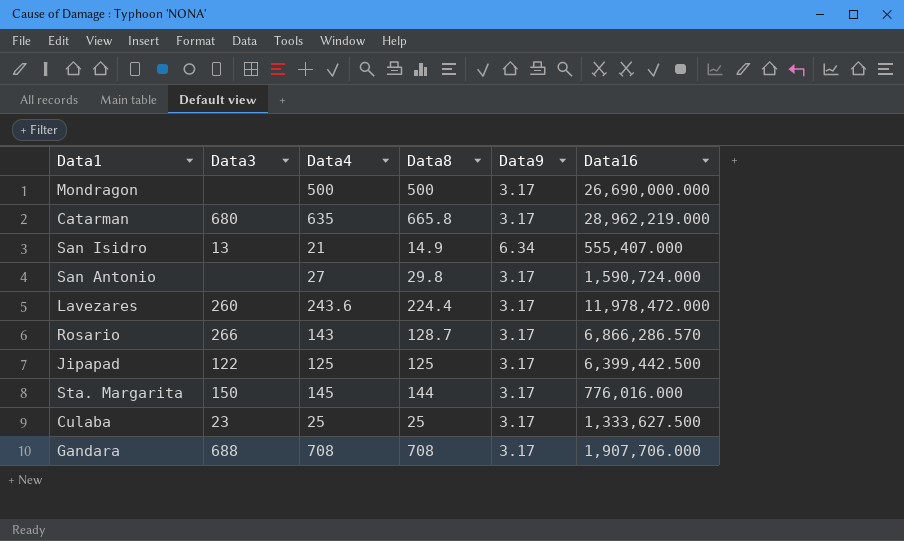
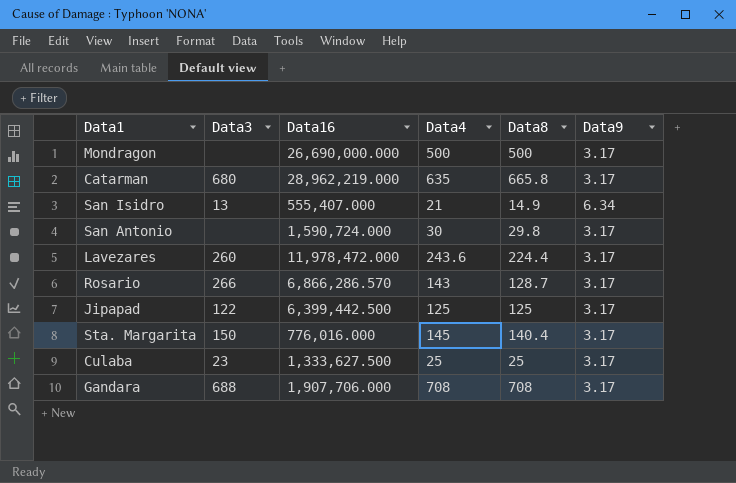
column Data16 | position: 6 -> 3
San Antonio | Data4: 27 -> 30
Sta. Margarita | Data8: 144 -> 140.4

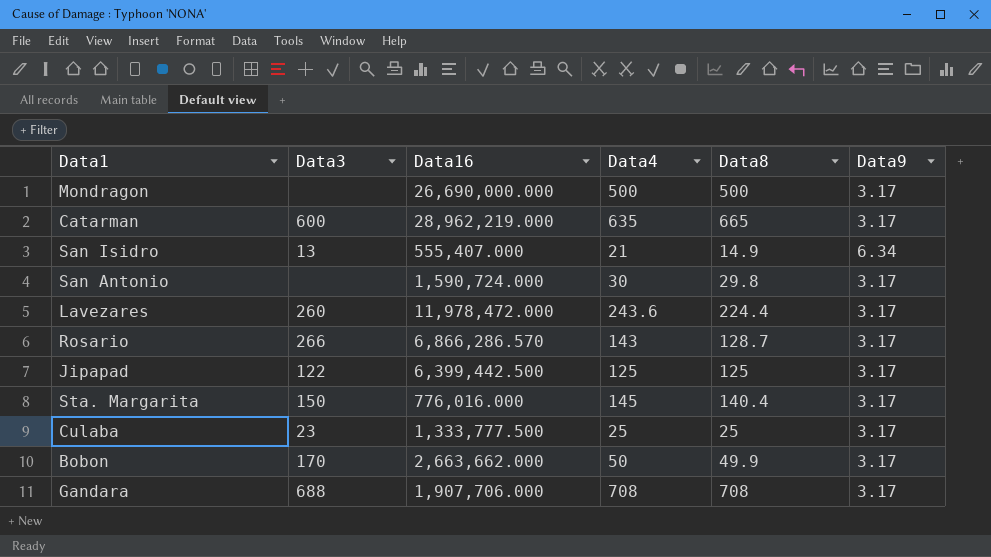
Catarman | Data3: 680 -> 600
Catarman | Data8: 665.8 -> 665
Culaba | Data16: 1,333,627.500 -> 1,333,777.500
row Bobon: none -> 170 | 2,663,662.000 | 50 | 49.9 | 3.17

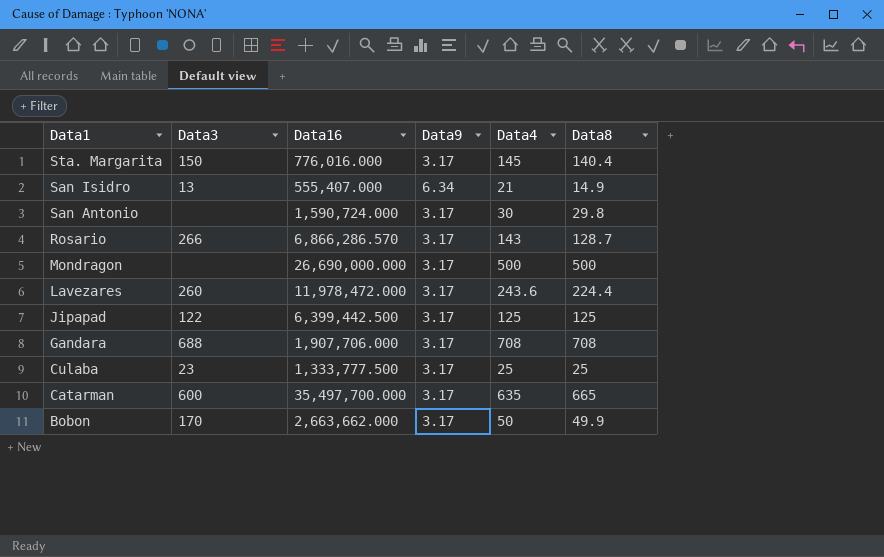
row order: none -> Data1 descending
column Data9 | position: 6 -> 4
Catarman | Data16: 28,962,219.000 -> 35,497,700.000

